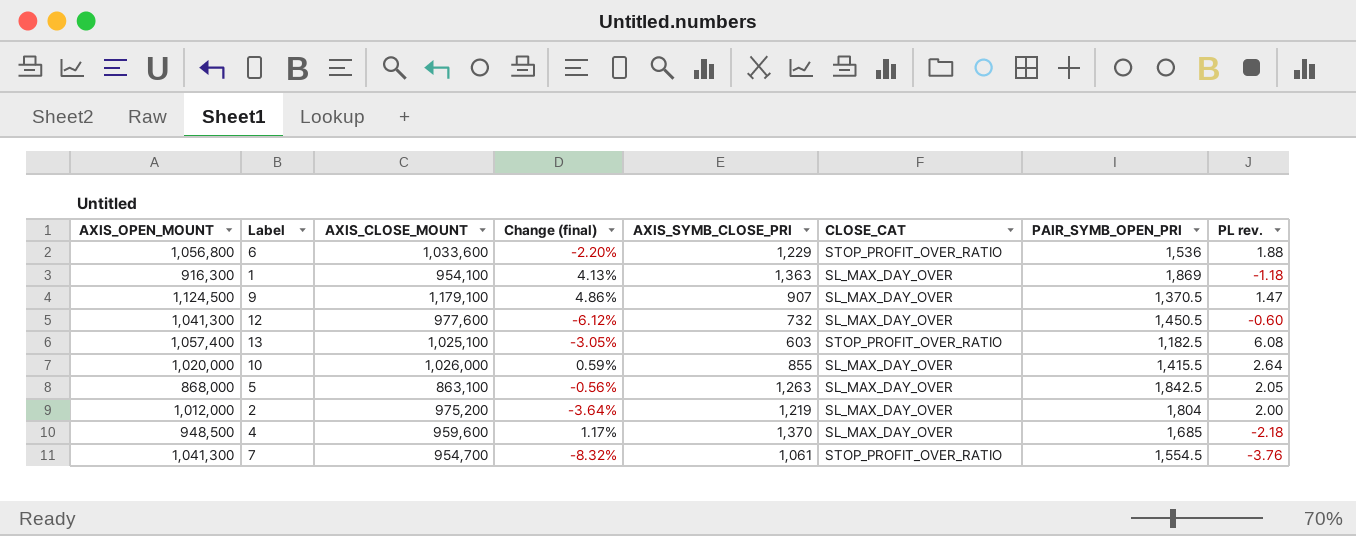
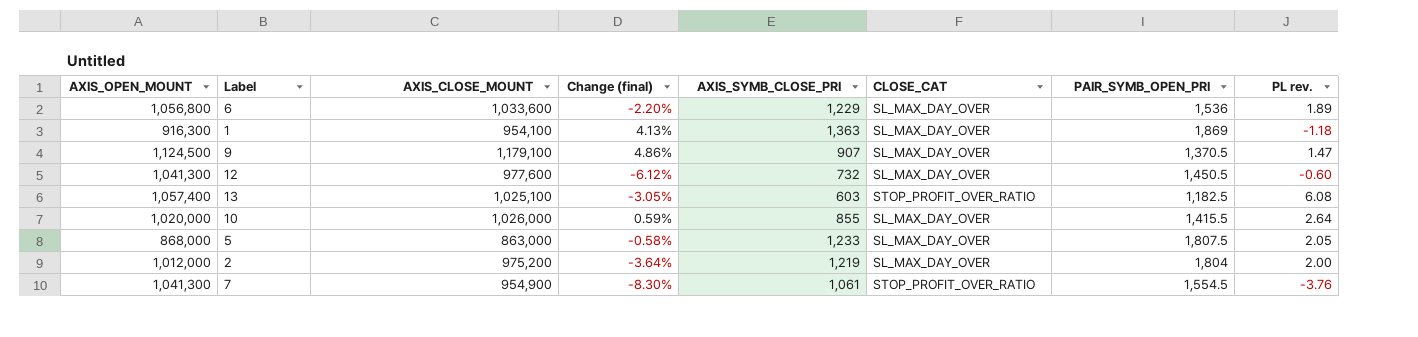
row 4: 948,500 | 959,600 | 1.17% | 1,370 | SL_MAX_DAY_OVER | 1,685 | -2.18 -> none
6 | CLOSE_CAT: STOP_PROFIT_OVER_RATIO -> SL_MAX_DAY_OVER
6 | PL rev.: 1.88 -> 1.89
5 | AXIS_CLOSE_MOUNT: 863,100 -> 863,000
5 | Change (final): -0.56% -> -0.58%
5 | AXIS_SYMB_CLOSE_PRI: 1,263 -> 1,233
5 | PAIR_SYMB_OPEN_PRI: 1,842.5 -> 1,807.5
7 | AXIS_CLOSE_MOUNT: 954,700 -> 954,900
7 | Change (final): -8.32% -> -8.30%

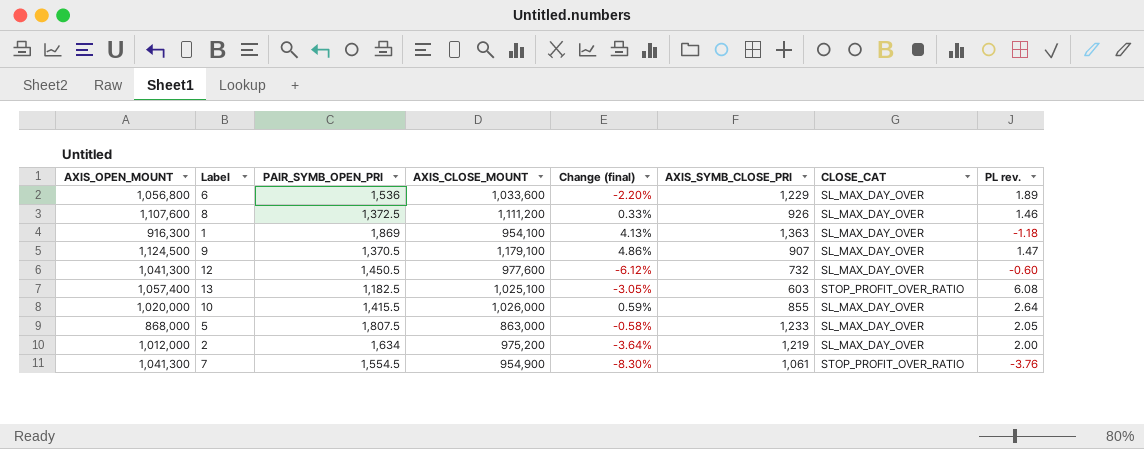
column PAIR_SYMB_OPEN_PRI | position: 7 -> 3
row 8: none -> 1,107,600 | 1,372.5 | 1,111,200 | 0.33% | 926 | SL_MAX_DAY_OVER | 1.46
2 | PAIR_SYMB_OPEN_PRI: 1,804 -> 1,634

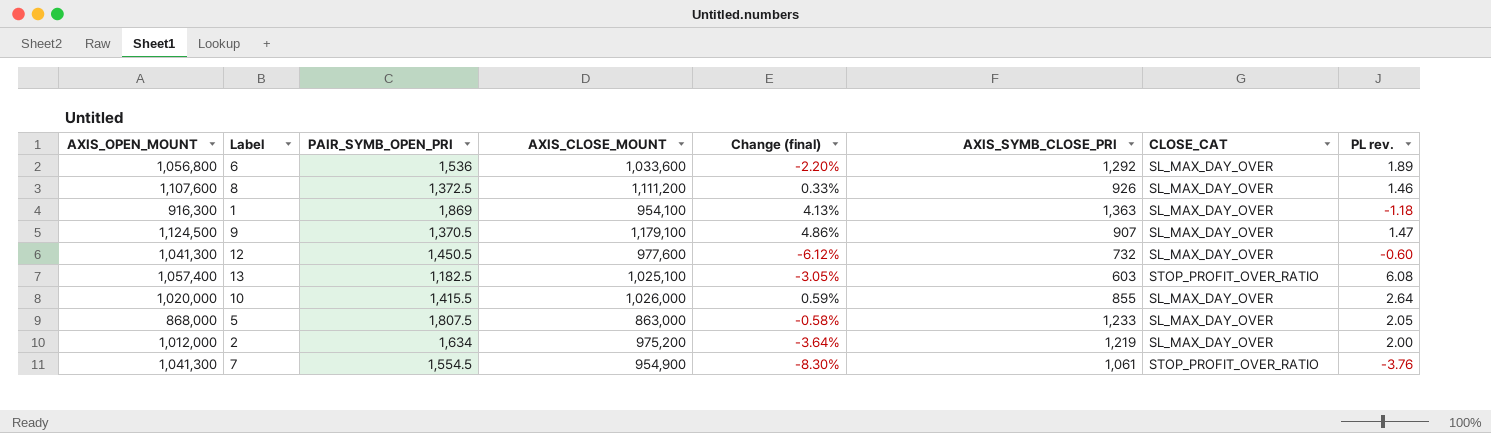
6 | AXIS_SYMB_CLOSE_PRI: 1,229 -> 1,292

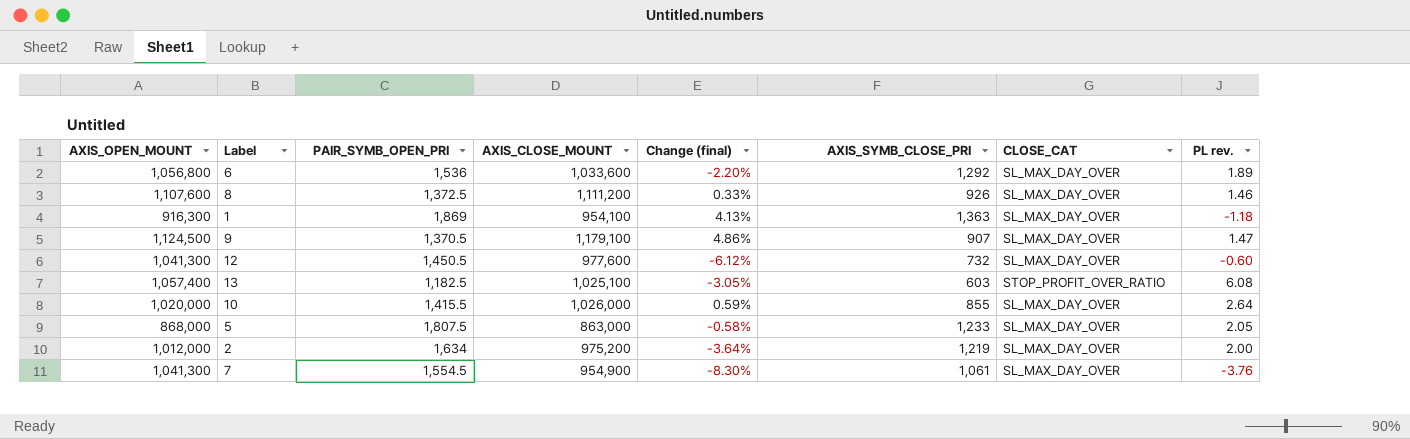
7 | CLOSE_CAT: STOP_PROFIT_OVER_RATIO -> SL_MAX_DAY_OVER

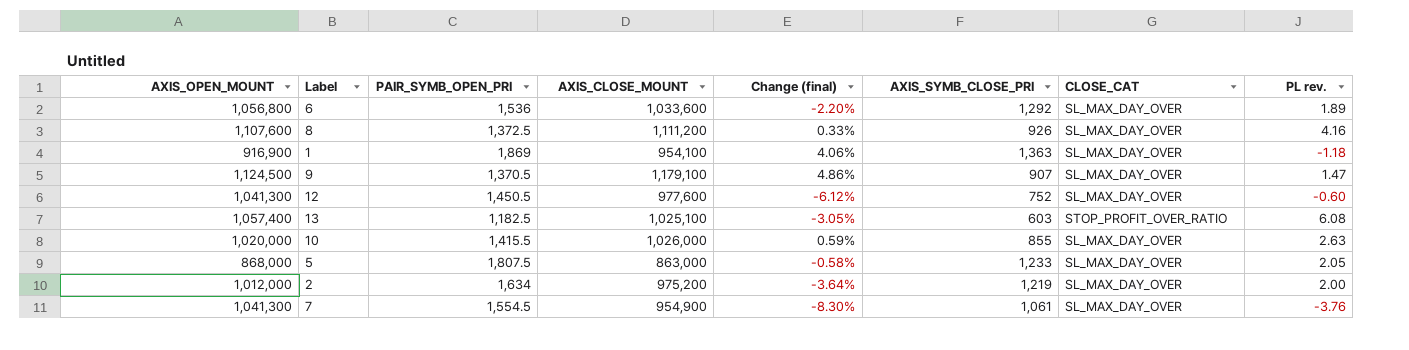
8 | PL rev.: 1.46 -> 4.16
1 | AXIS_OPEN_MOUNT: 916,300 -> 916,900
1 | Change (final): 4.13% -> 4.06%
12 | AXIS_SYMB_CLOSE_PRI: 732 -> 752
10 | PL rev.: 2.64 -> 2.63

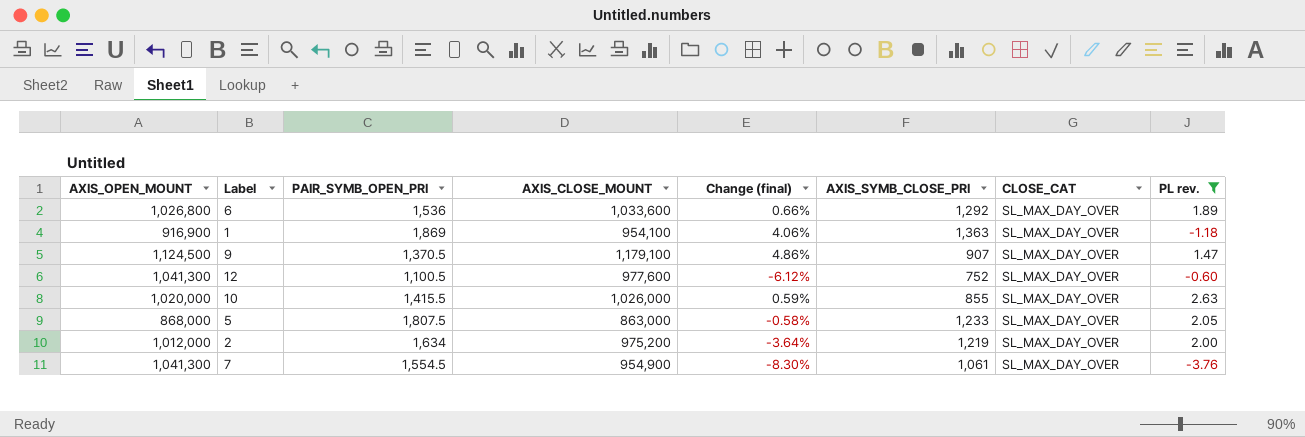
filter: none -> PL rev. <= 2.63
6 | AXIS_OPEN_MOUNT: 1,056,800 -> 1,026,800
6 | Change (final): -2.20% -> 0.66%
12 | PAIR_SYMB_OPEN_PRI: 1,450.5 -> 1,100.5

